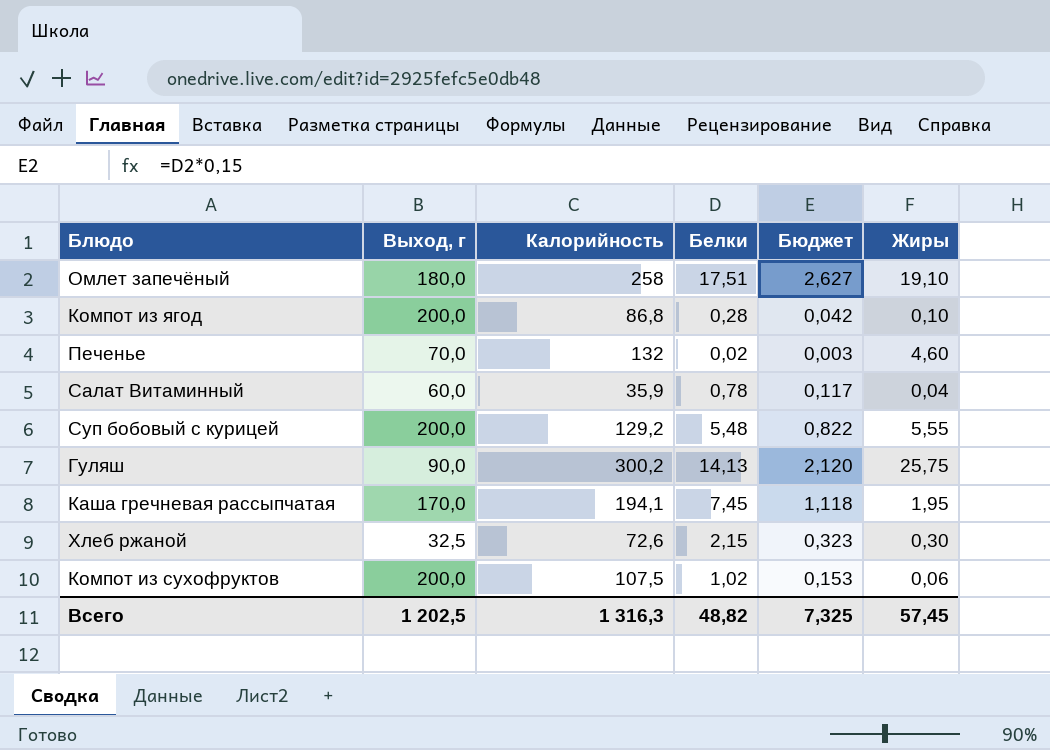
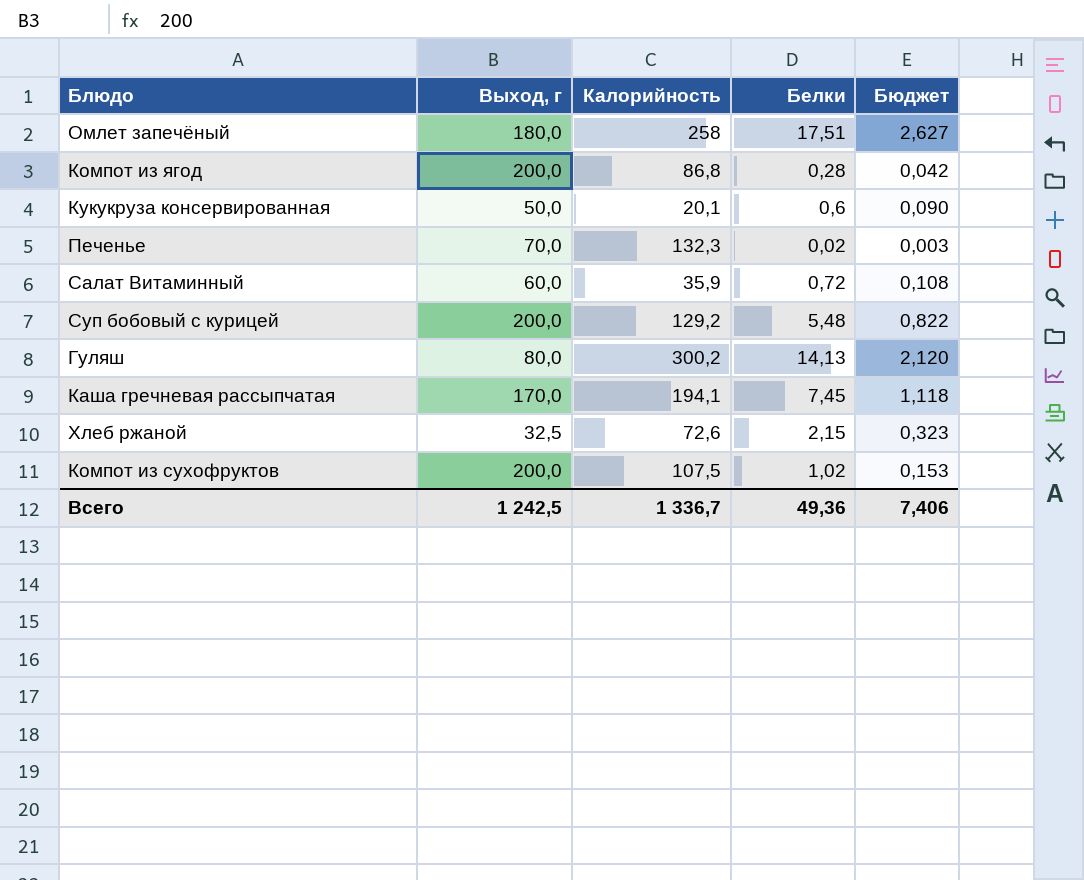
column Жиры | position: 6 -> none
row Кукукруза консервированная: none -> 50,0 | 20,1 | 0,6 | 0,090
Печенье | Калорийность: 132 -> 132,3
Салат Витаминный | Белки: 0,78 -> 0,72
Салат Витаминный | Бюджет: 0,117 -> 0,108
Гуляш | Выход, г: 90,0 -> 80,0
Всего | Выход, г: 1 202,5 -> 1 242,5
Всего | Калорийность: 1 316,3 -> 1 336,7
Всего | Белки: 48,82 -> 49,36
Всего | Бюджет: 7,325 -> 7,406

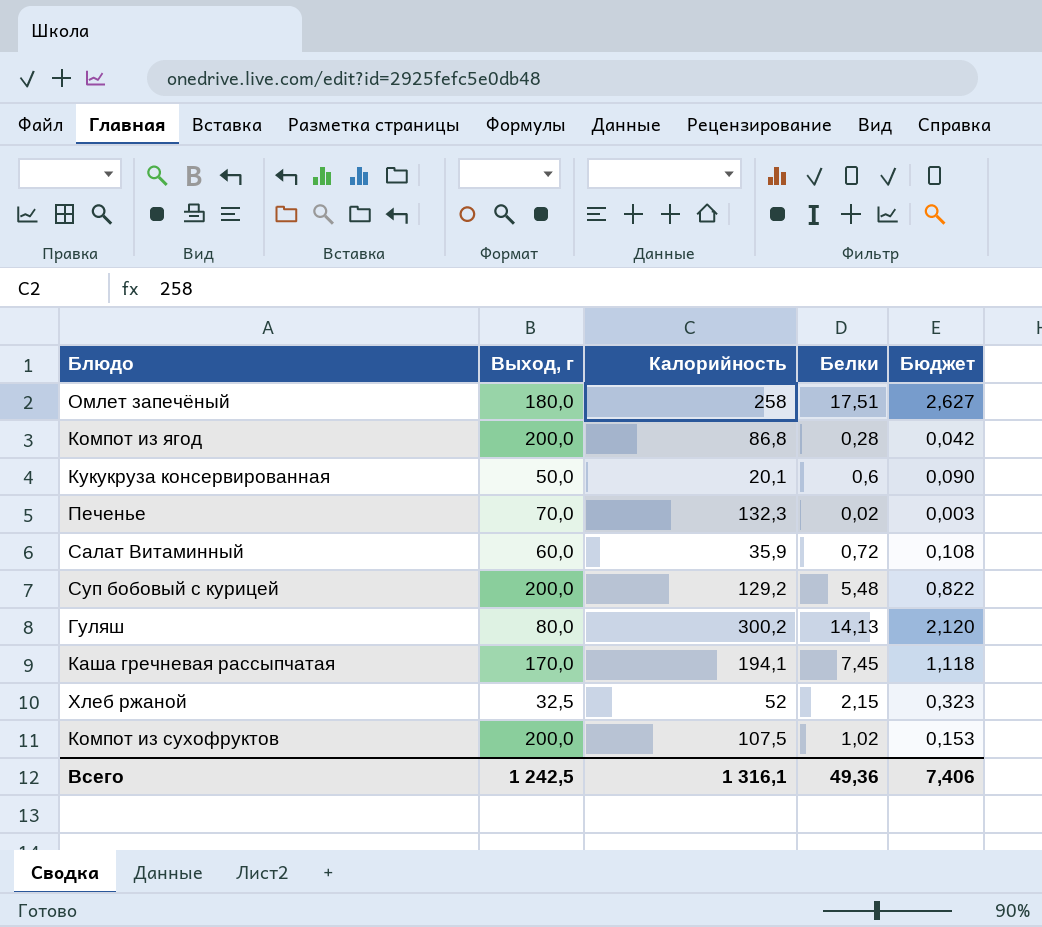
Хлеб ржаной | Калорийность: 72,6 -> 52
Всего | Калорийность: 1 336,7 -> 1 316,1

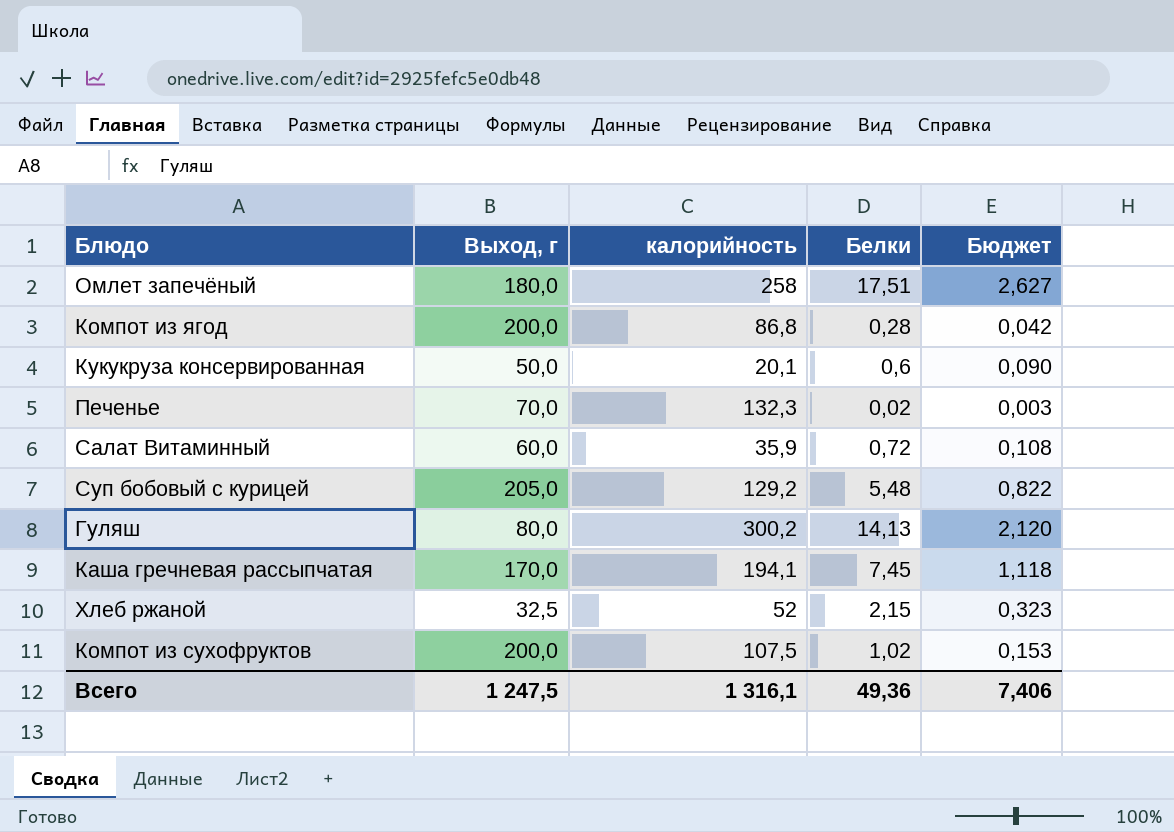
column name: Калорийность -> калорийность
Суп бобовый с курицей | Выход, г: 200,0 -> 205,0
Всего | Выход, г: 1 242,5 -> 1 247,5

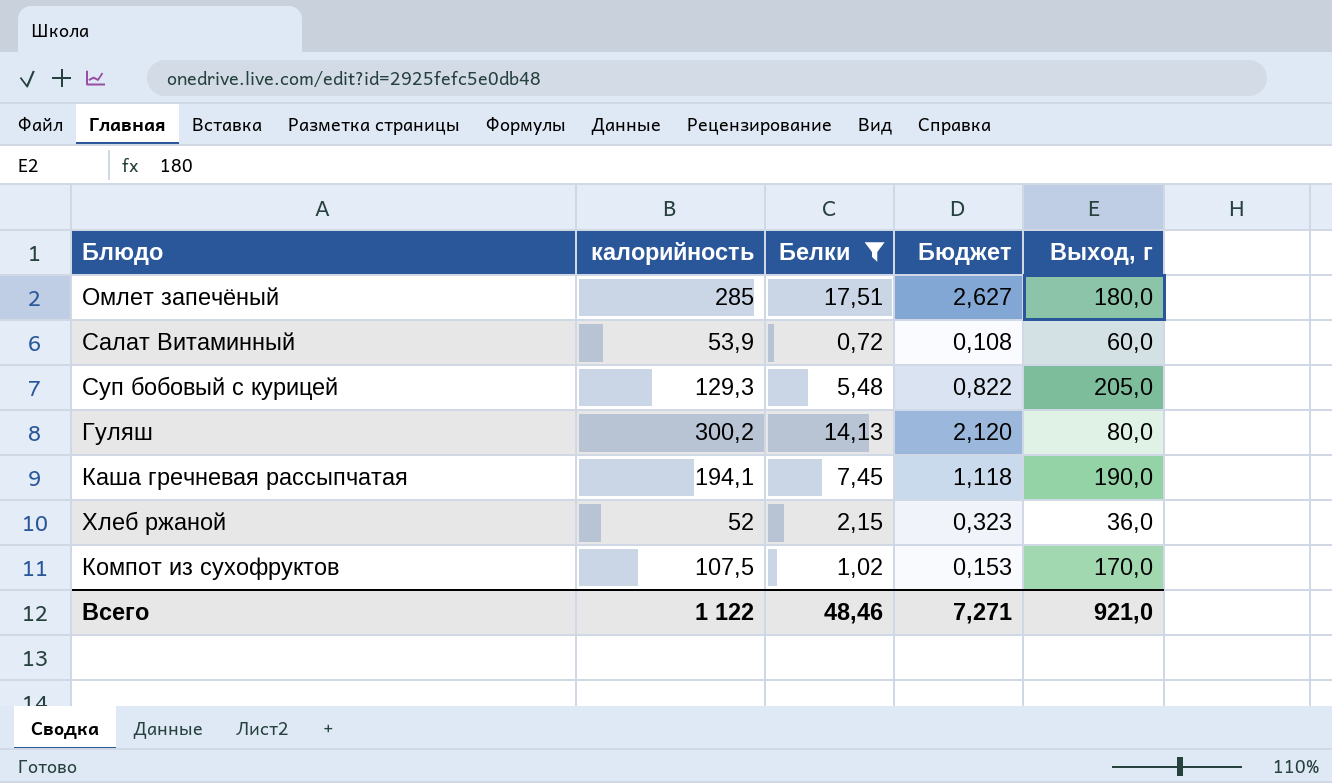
filter: none -> Белки >= 0,72
column Выход, г | position: 2 -> 5
Омлет запечёный | калорийность: 258 -> 285
Салат Витаминный | калорийность: 35,9 -> 53,9
Суп бобовый с курицей | калорийность: 129,2 -> 129,3
Каша гречневая рассыпчатая | Выход, г: 170,0 -> 190,0
Хлеб ржаной | Выход, г: 32,5 -> 36,0
Компот из сухофруктов | Выход, г: 200,0 -> 170,0
Всего | калорийность: 1 316,1 -> 1 122
Всего | Белки: 49,36 -> 48,46
Всего | Бюджет: 7,406 -> 7,271
Всего | Выход, г: 1 247,5 -> 921,0

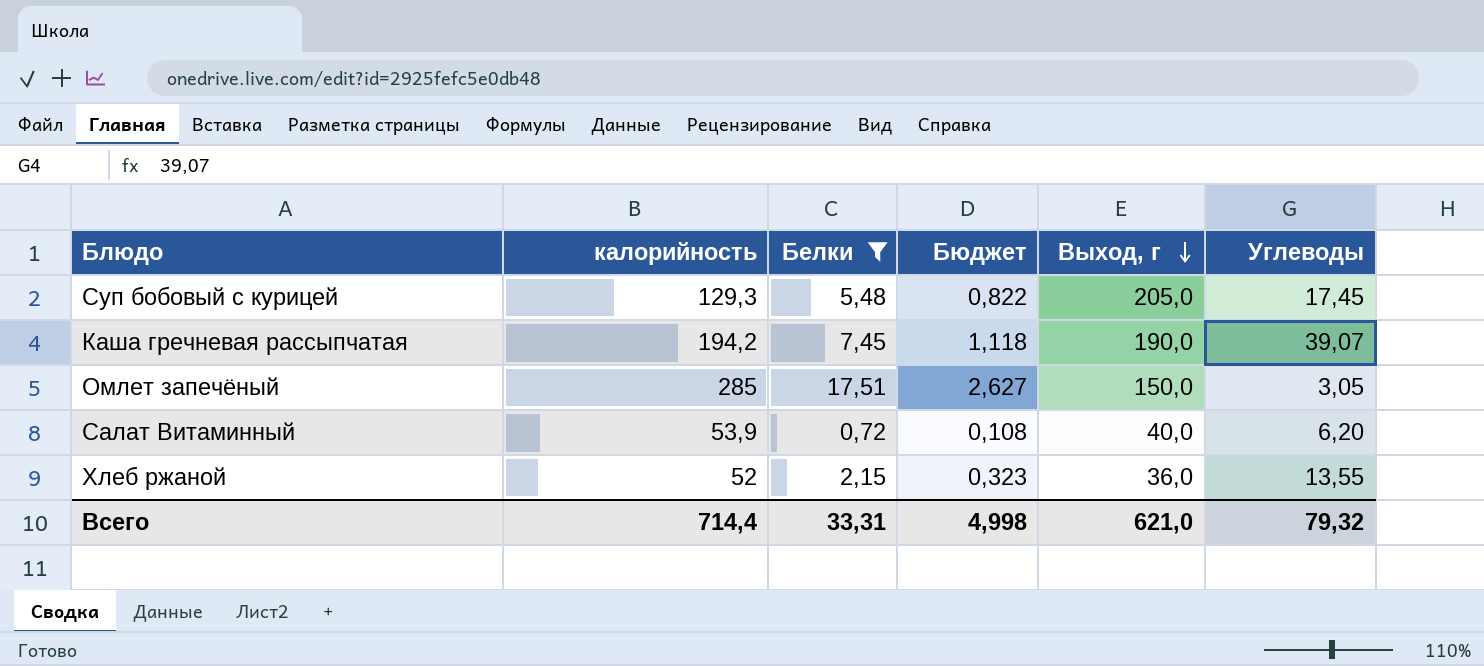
row order: none -> Выход, г descending
column Углеводы | position: none -> 6
row Гуляш: 300,2 | 14,13 | 2,120 | 80,0 -> none
row Компот из сухофруктов: 107,5 | 1,02 | 0,153 | 170,0 -> none
Каша гречневая рассыпчатая | калорийность: 194,1 -> 194,2
Омлет запечёный | Выход, г: 180,0 -> 150,0
Салат Витаминный | Выход, г: 60,0 -> 40,0
Всего | калорийность: 1 122 -> 714,4
Всего | Белки: 48,46 -> 33,31
Всего | Бюджет: 7,271 -> 4,998
Всего | Выход, г: 921,0 -> 621,0

